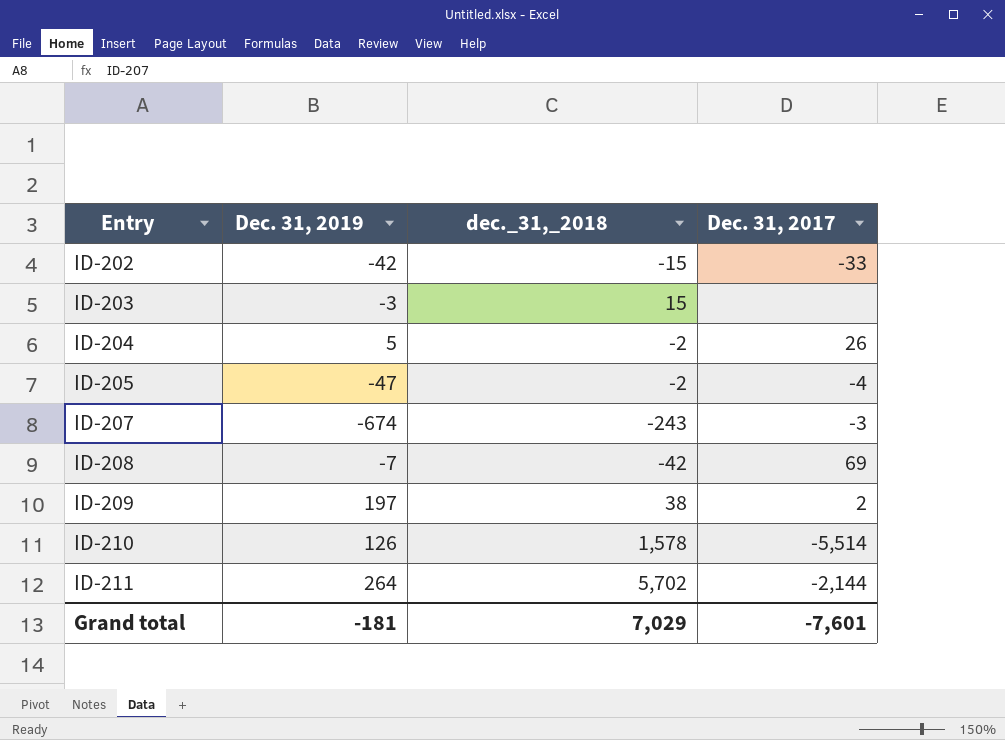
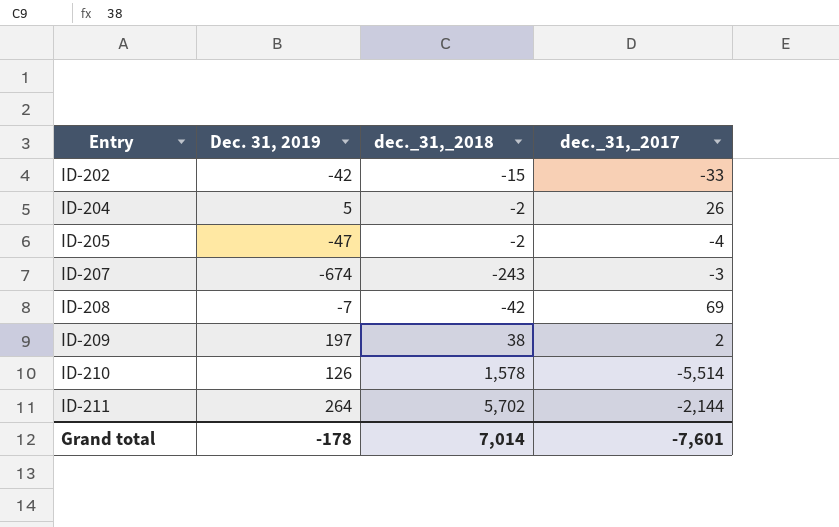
column name: Dec. 31, 2017 -> dec._31,_2017
row ID-203: -3 | 15 | none -> none
Grand total | Dec. 31, 2019: -181 -> -178
Grand total | dec._31,_2018: 7,029 -> 7,014

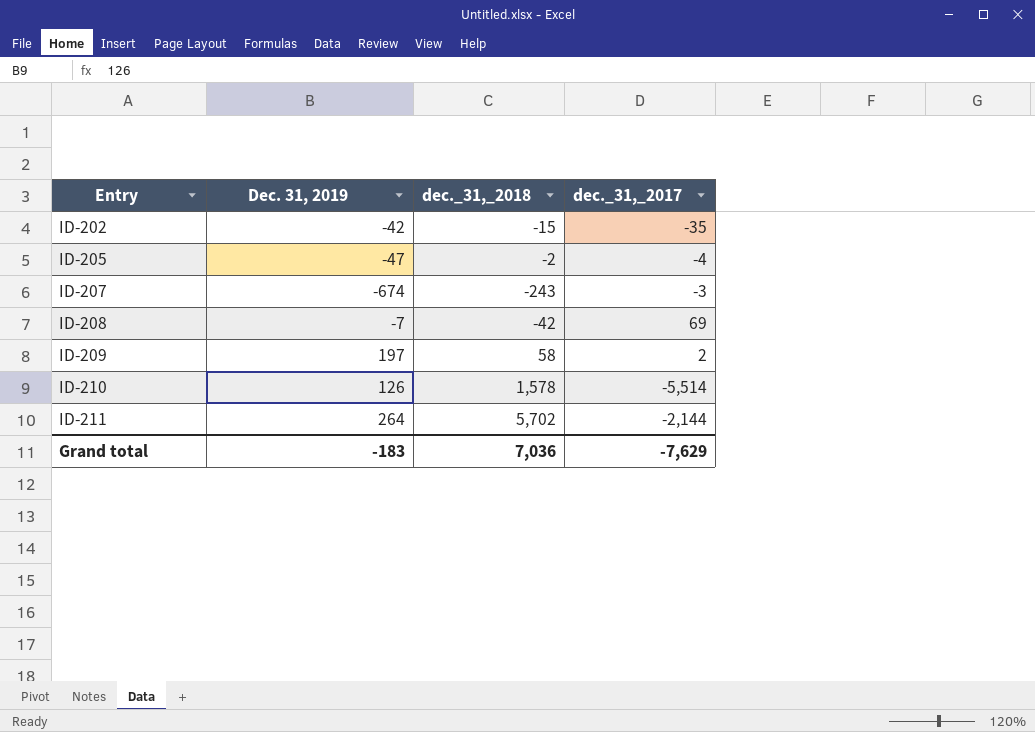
row ID-204: 5 | -2 | 26 -> none
ID-202 | dec._31,_2017: -33 -> -35
ID-209 | dec._31,_2018: 38 -> 58
Grand total | Dec. 31, 2019: -178 -> -183
Grand total | dec._31,_2018: 7,014 -> 7,036
Grand total | dec._31,_2017: -7,601 -> -7,629

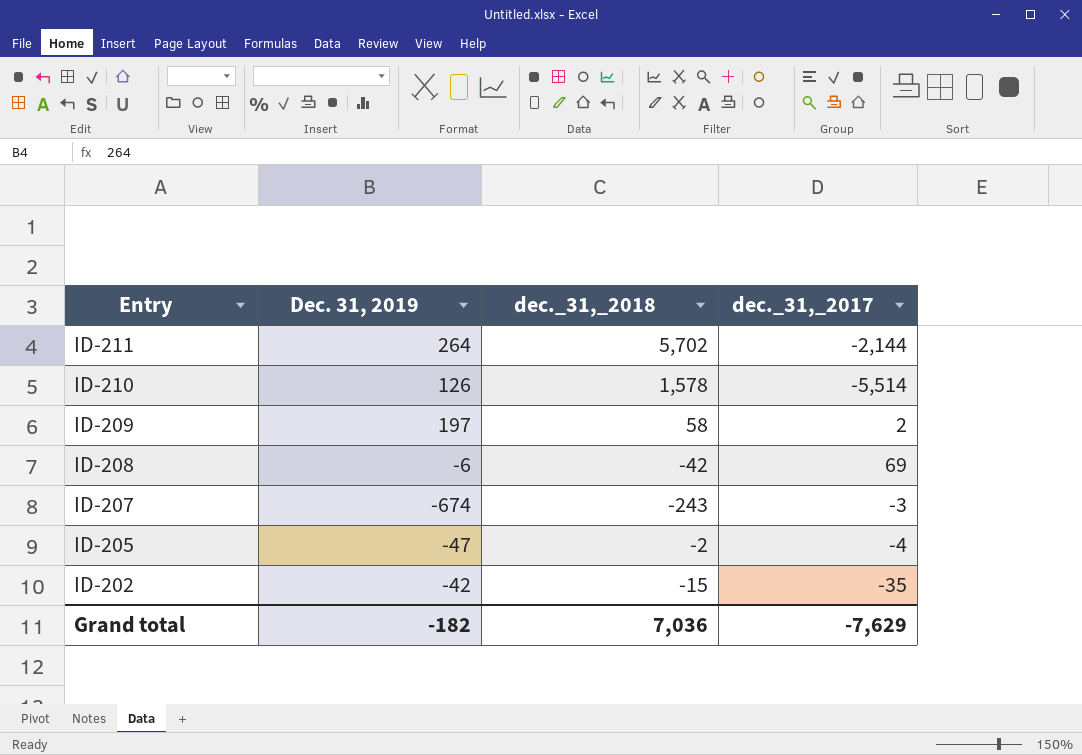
row order: Entry ascending -> Entry descending
ID-208 | Dec. 31, 2019: -7 -> -6
Grand total | Dec. 31, 2019: -183 -> -182

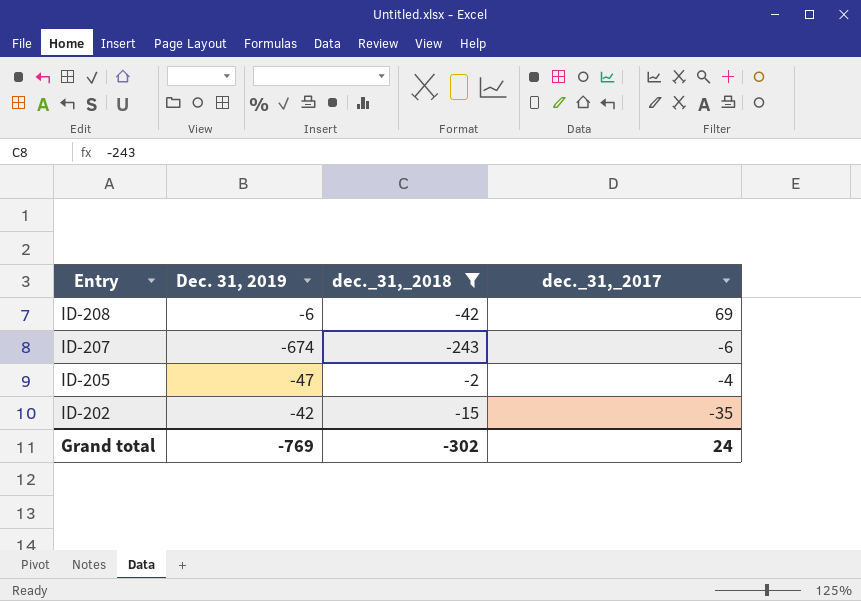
filter: none -> dec._31,_2018 <= -2
ID-207 | dec._31,_2017: -3 -> -6
Grand total | Dec. 31, 2019: -182 -> -769
Grand total | dec._31,_2018: 7,036 -> -302
Grand total | dec._31,_2017: -7,629 -> 24

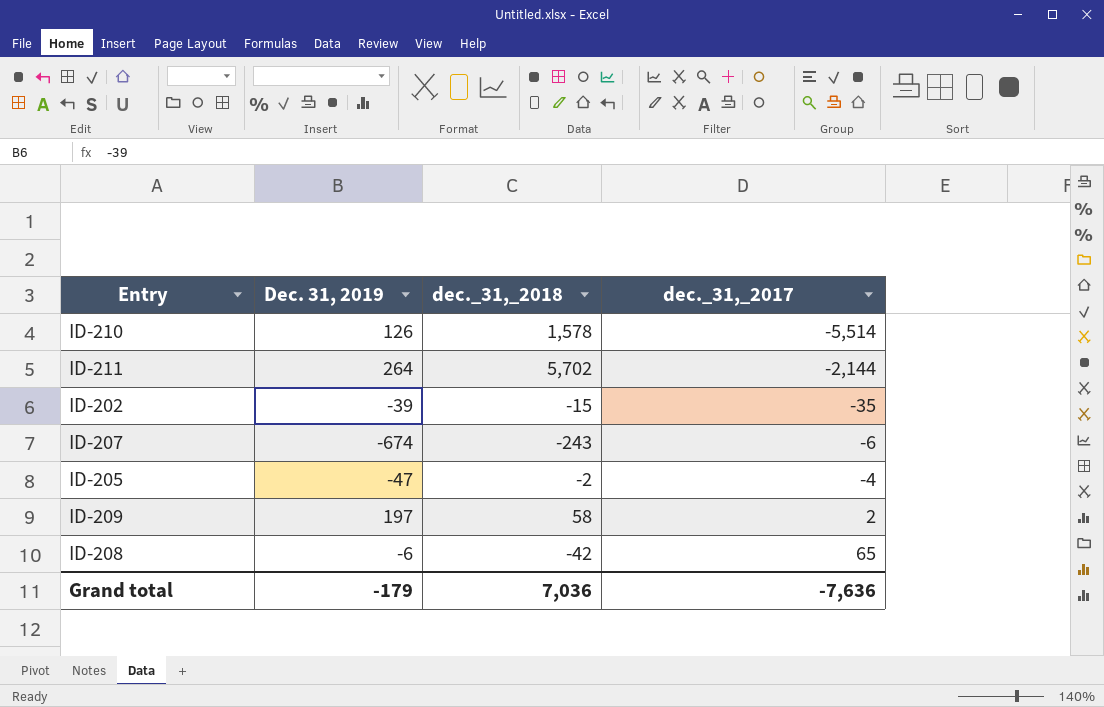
filter: dec._31,_2018 <= -2 -> none
row order: Entry descending -> dec._31,_2017 ascending
ID-202 | Dec. 31, 2019: -42 -> -39
ID-208 | dec._31,_2017: 69 -> 65
Grand total | Dec. 31, 2019: -769 -> -179
Grand total | dec._31,_2018: -302 -> 7,036
Grand total | dec._31,_2017: 24 -> -7,636

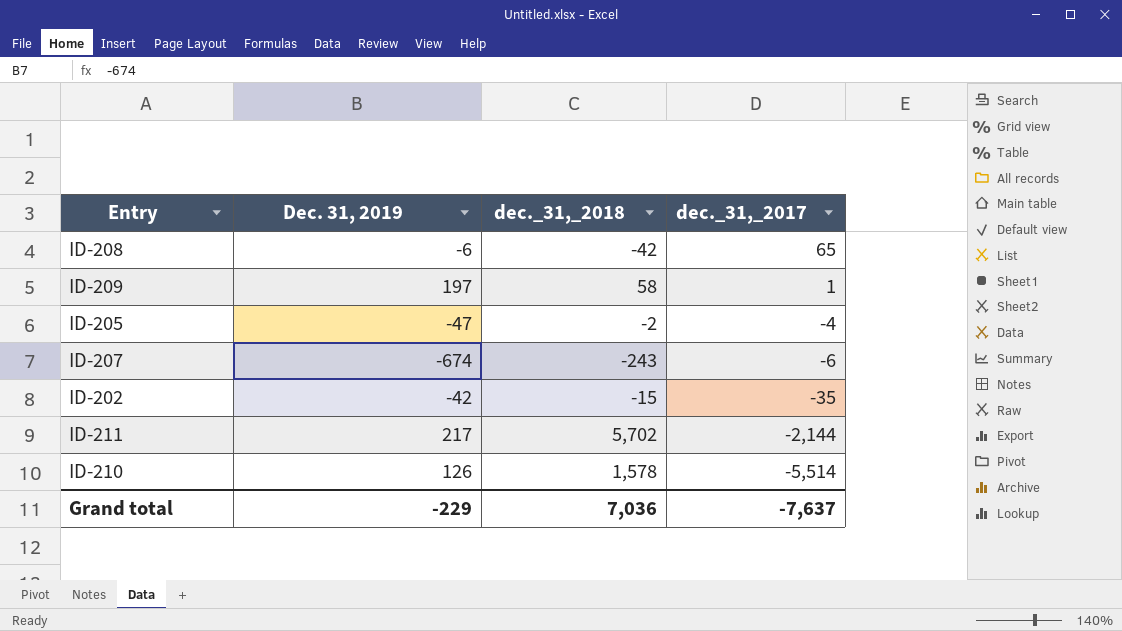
row order: dec._31,_2017 ascending -> dec._31,_2017 descending
ID-209 | dec._31,_2017: 2 -> 1
ID-202 | Dec. 31, 2019: -39 -> -42
ID-211 | Dec. 31, 2019: 264 -> 217
Grand total | Dec. 31, 2019: -179 -> -229
Grand total | dec._31,_2017: -7,636 -> -7,637

